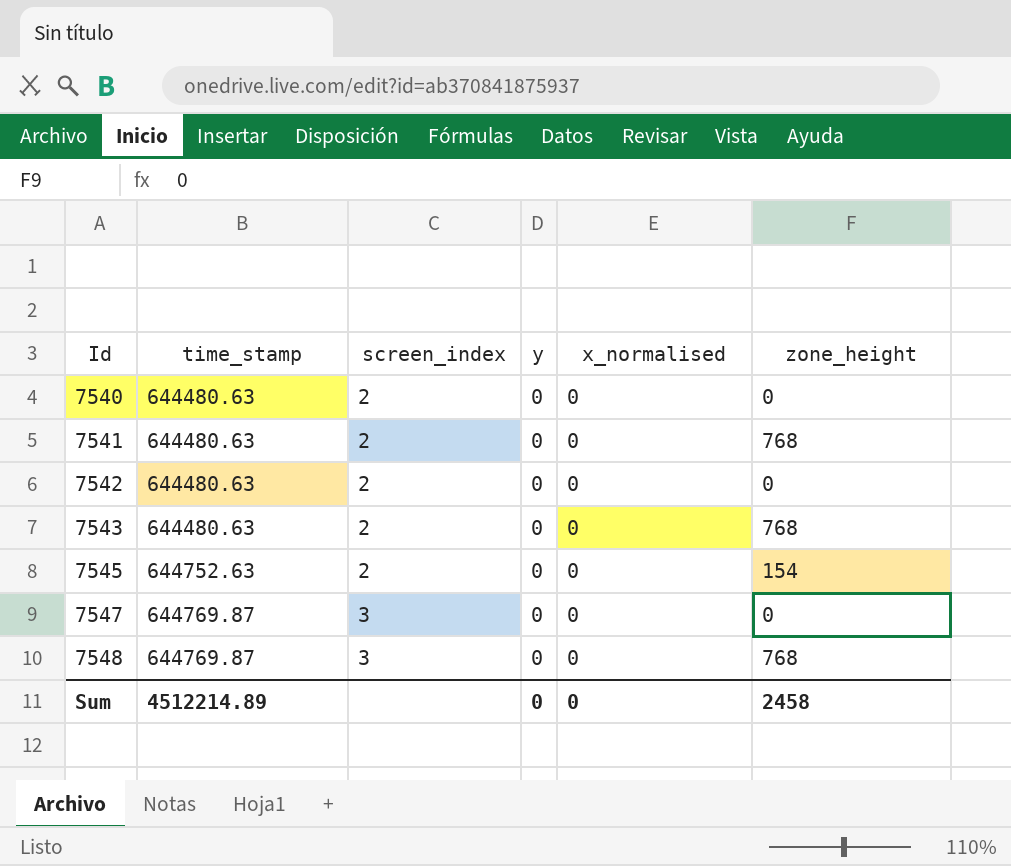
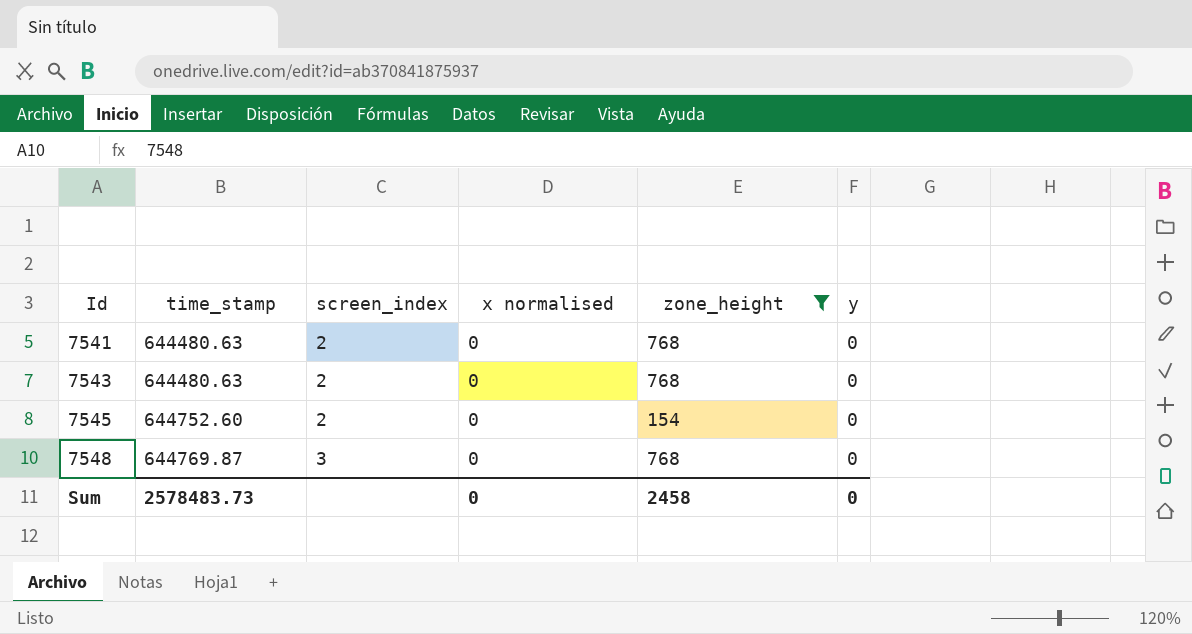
filter: none -> zone_height != 0
column name: x_normalised -> x normalised
column y | position: 4 -> 6
7545 | time_stamp: 644752.63 -> 644752.60
Sum | time_stamp: 4512214.89 -> 2578483.73

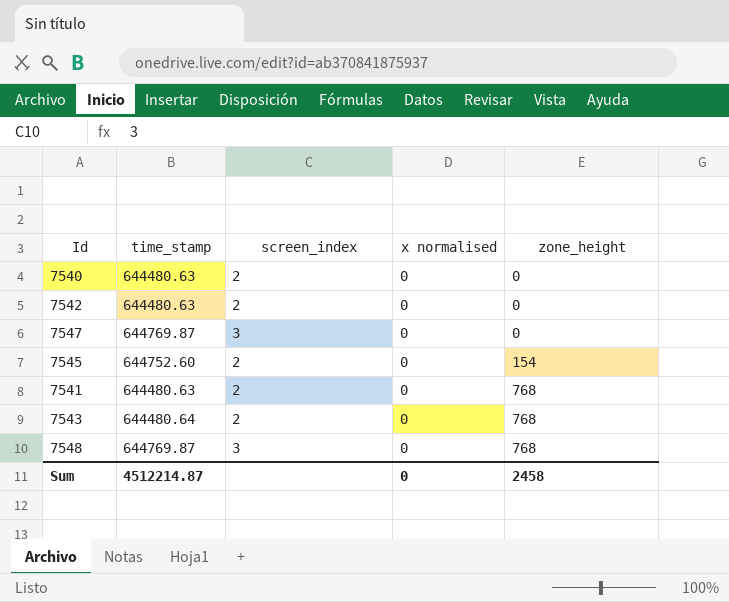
filter: zone_height != 0 -> none
row order: Id ascending -> zone_height ascending
column y | position: 6 -> none
7543 | time_stamp: 644480.63 -> 644480.64
Sum | time_stamp: 2578483.73 -> 4512214.87

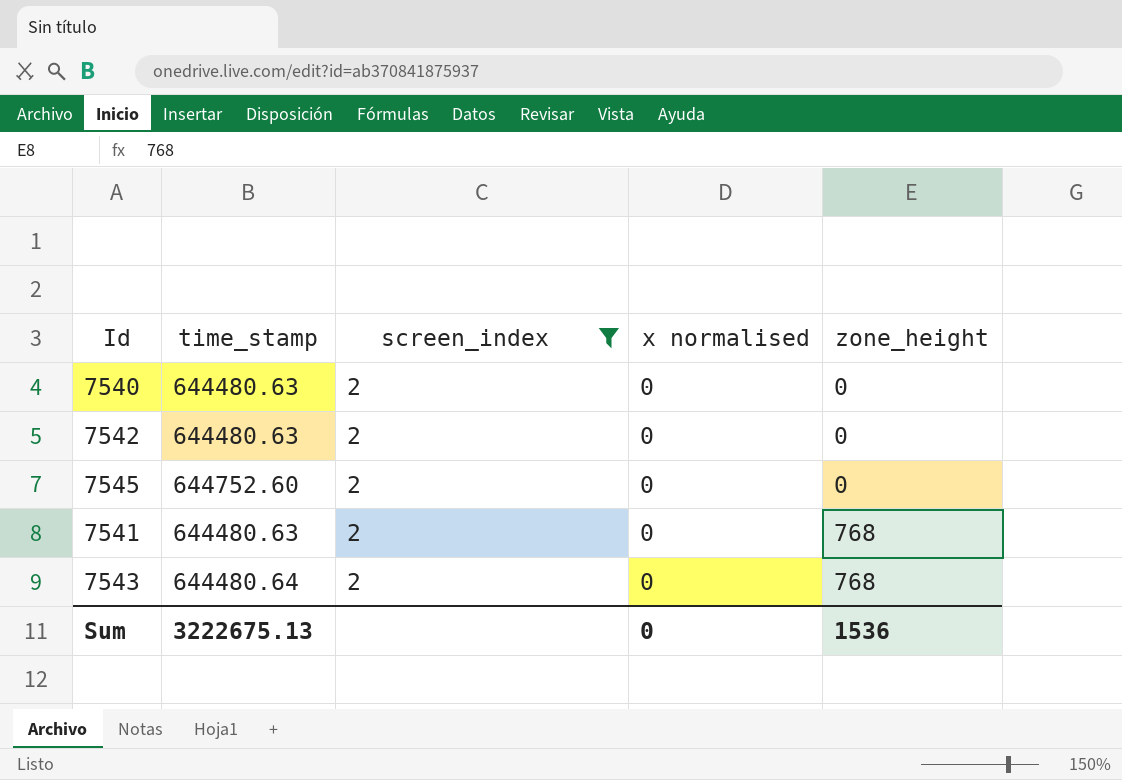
filter: none -> screen_index = 2
7545 | zone_height: 154 -> 0
Sum | time_stamp: 4512214.87 -> 3222675.13
Sum | zone_height: 2458 -> 1536

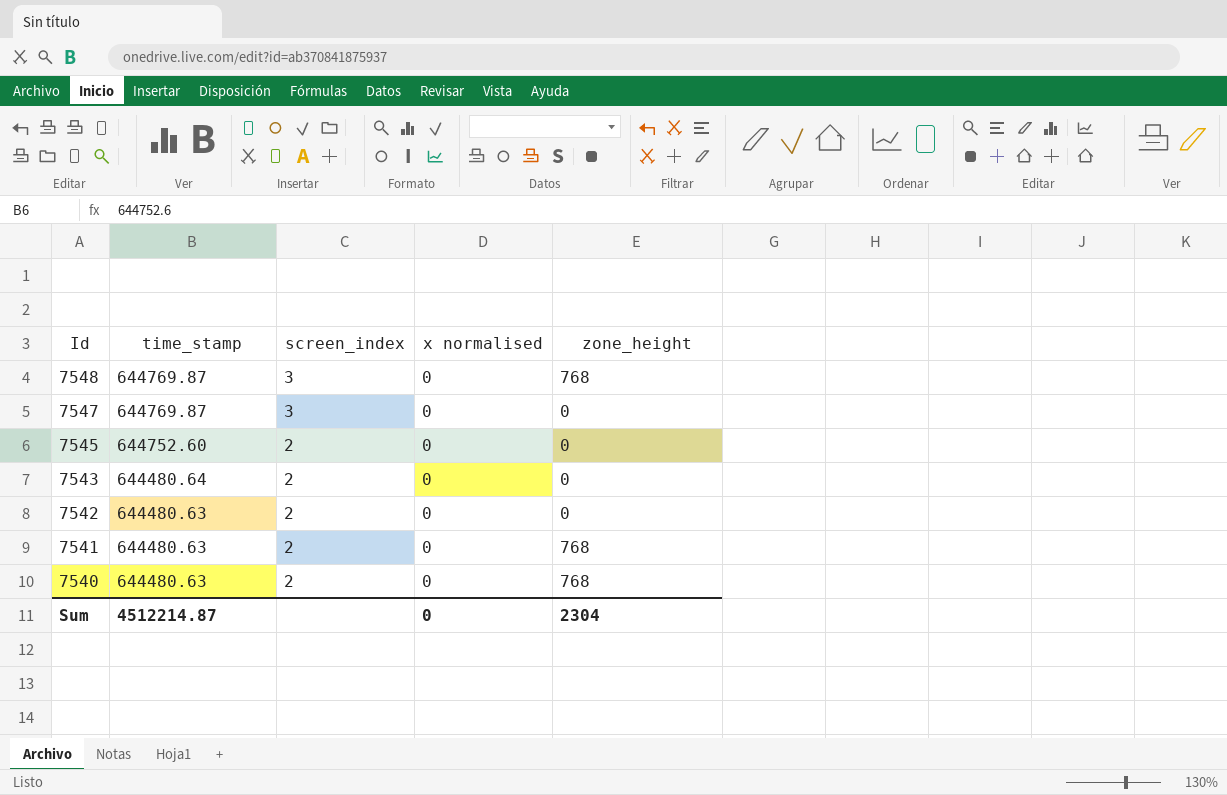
filter: screen_index = 2 -> none
row order: zone_height ascending -> Id descending
7543 | zone_height: 768 -> 0
7540 | zone_height: 0 -> 768
Sum | time_stamp: 3222675.13 -> 4512214.87
Sum | zone_height: 1536 -> 2304

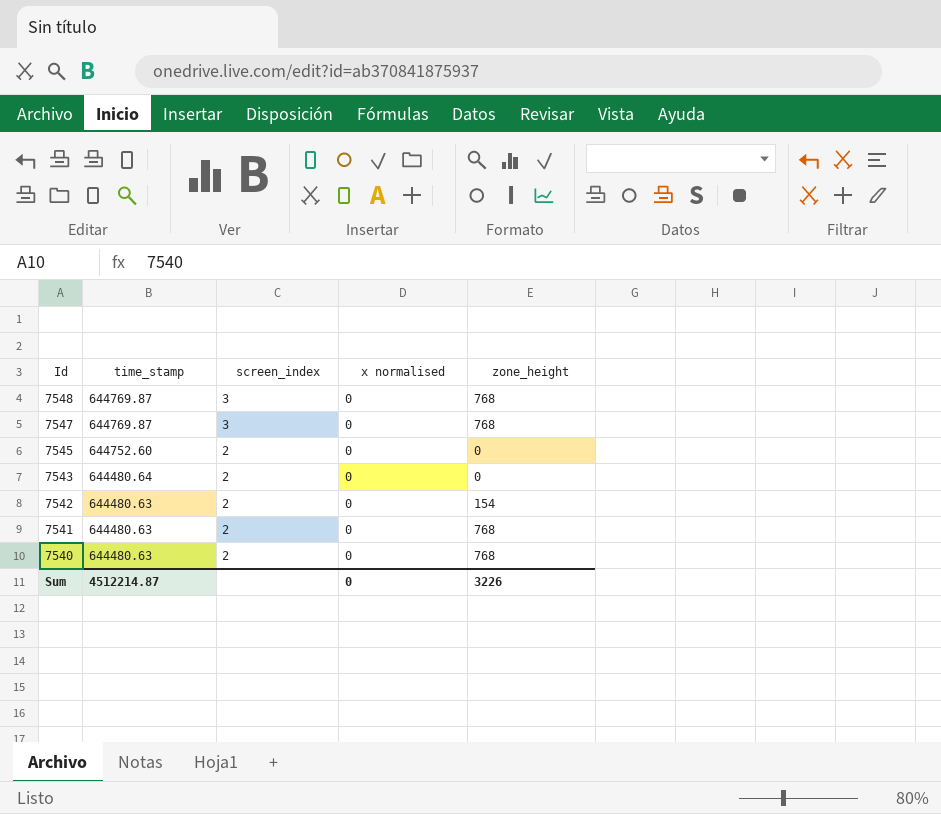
7547 | zone_height: 0 -> 768
7542 | zone_height: 0 -> 154
Sum | zone_height: 2304 -> 3226

